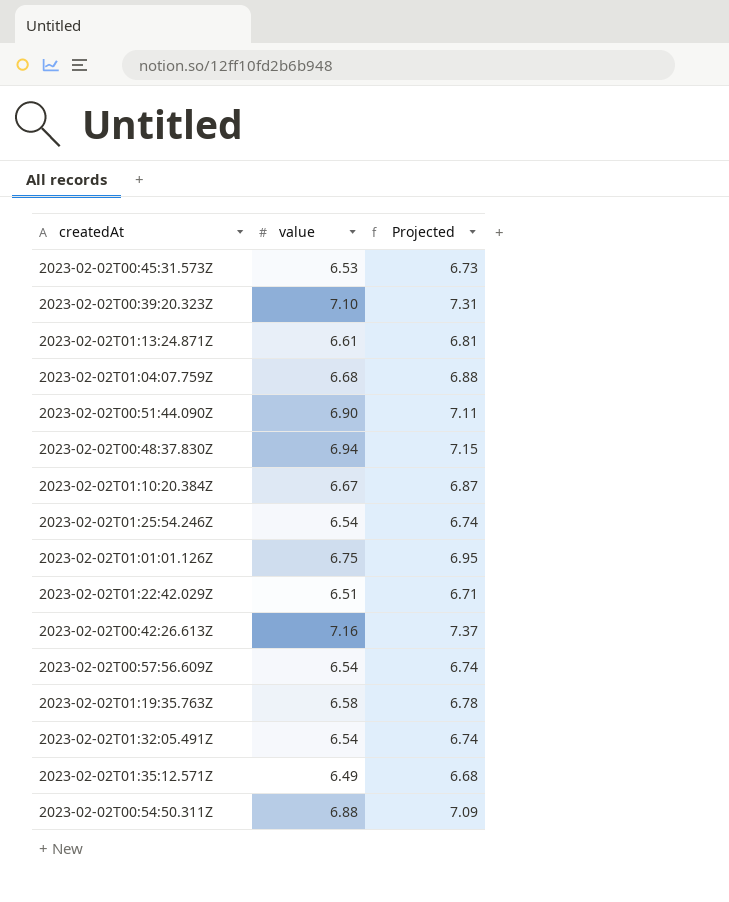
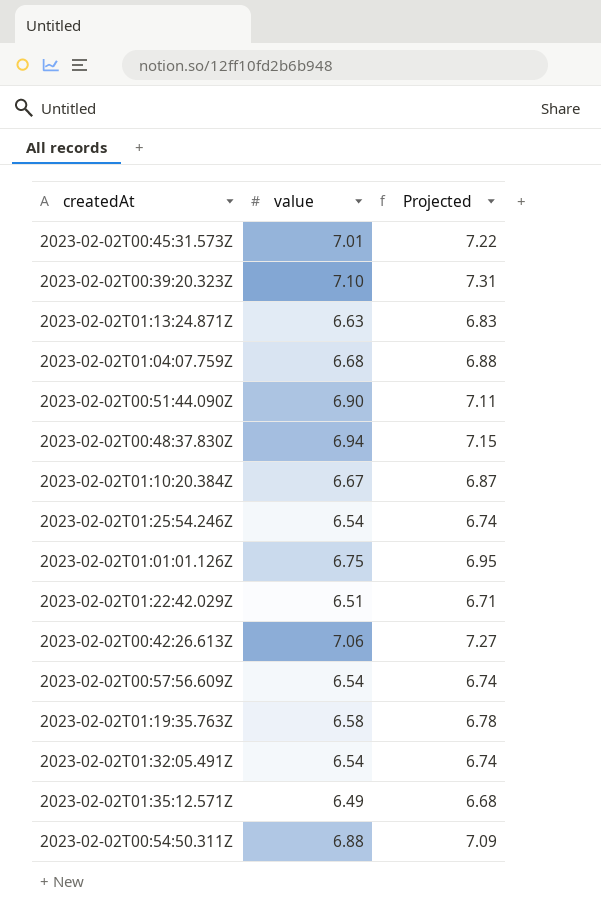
2023-02-02T00:45:31.573Z | value: 6.53 -> 7.01
2023-02-02T00:45:31.573Z | Projected: 6.73 -> 7.22
2023-02-02T01:13:24.871Z | value: 6.61 -> 6.63
2023-02-02T01:13:24.871Z | Projected: 6.81 -> 6.83
2023-02-02T00:42:26.613Z | value: 7.16 -> 7.06
2023-02-02T00:42:26.613Z | Projected: 7.37 -> 7.27

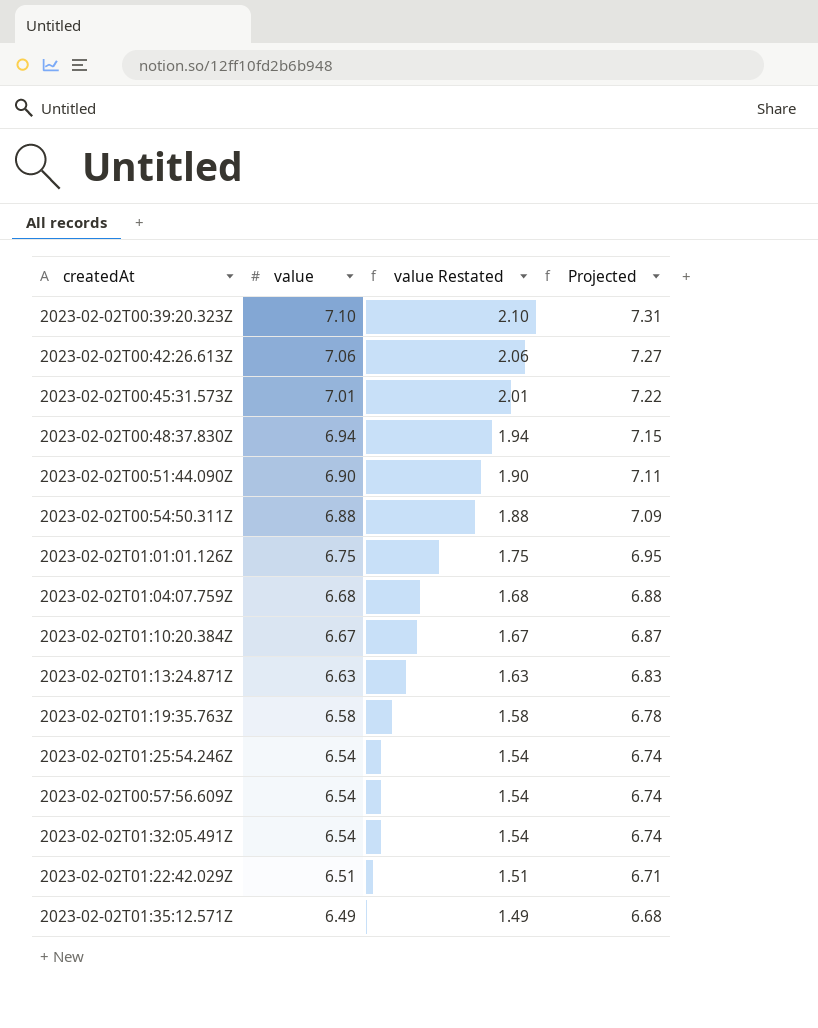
row order: none -> value descending
column value Restated | formula: none -> [value] - 5

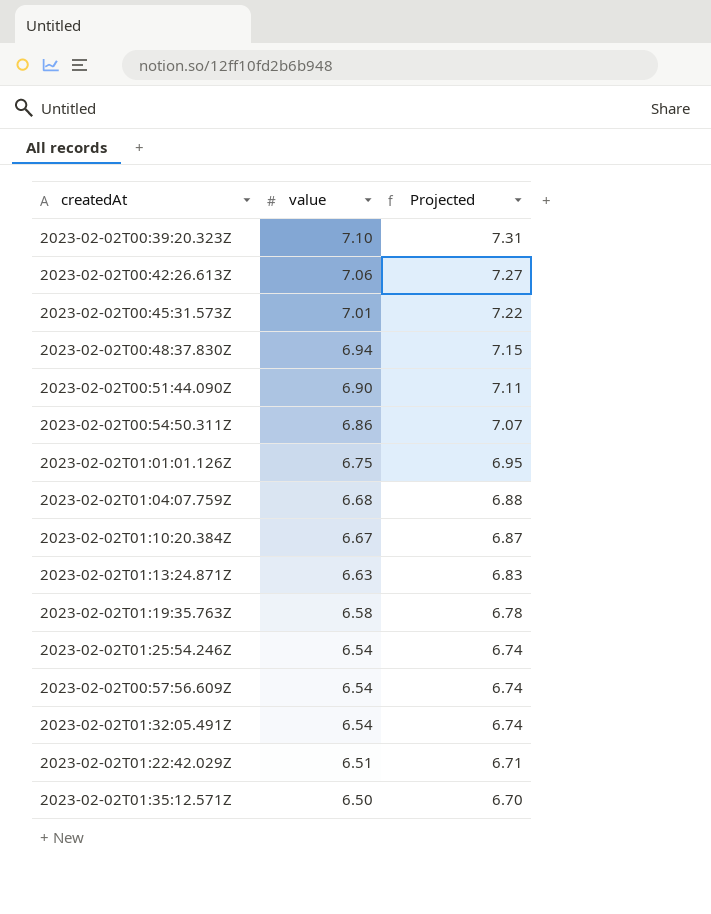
column value Restated | formula: [value] - 5 -> none
2023-02-02T00:54:50.311Z | value: 6.88 -> 6.86
2023-02-02T00:54:50.311Z | Projected: 7.09 -> 7.07
2023-02-02T01:35:12.571Z | value: 6.49 -> 6.50
2023-02-02T01:35:12.571Z | Projected: 6.68 -> 6.70

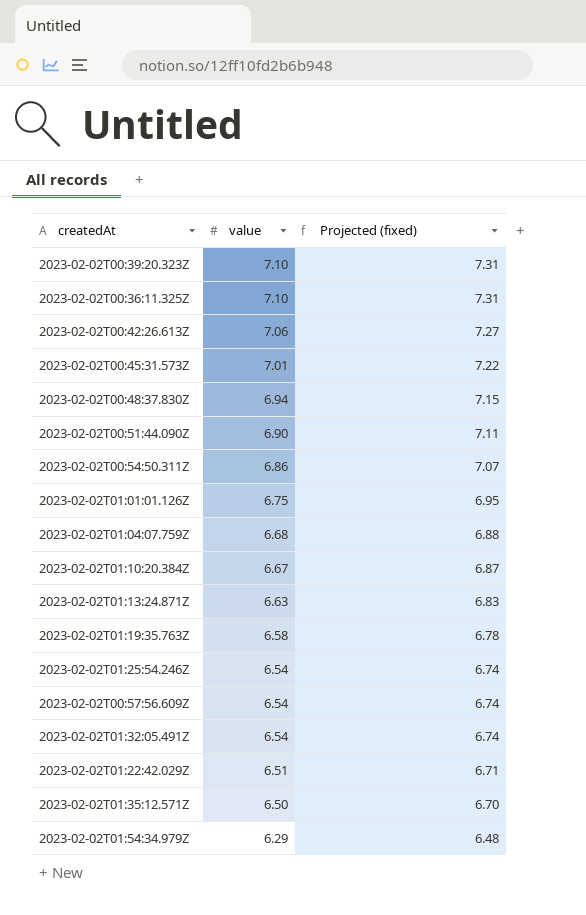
column name: Projected -> Projected (fixed)
row 2023-02-02T00:36:11.325Z: none -> 7.10 | 7.31
row 2023-02-02T01:54:34.979Z: none -> 6.29 | 6.48

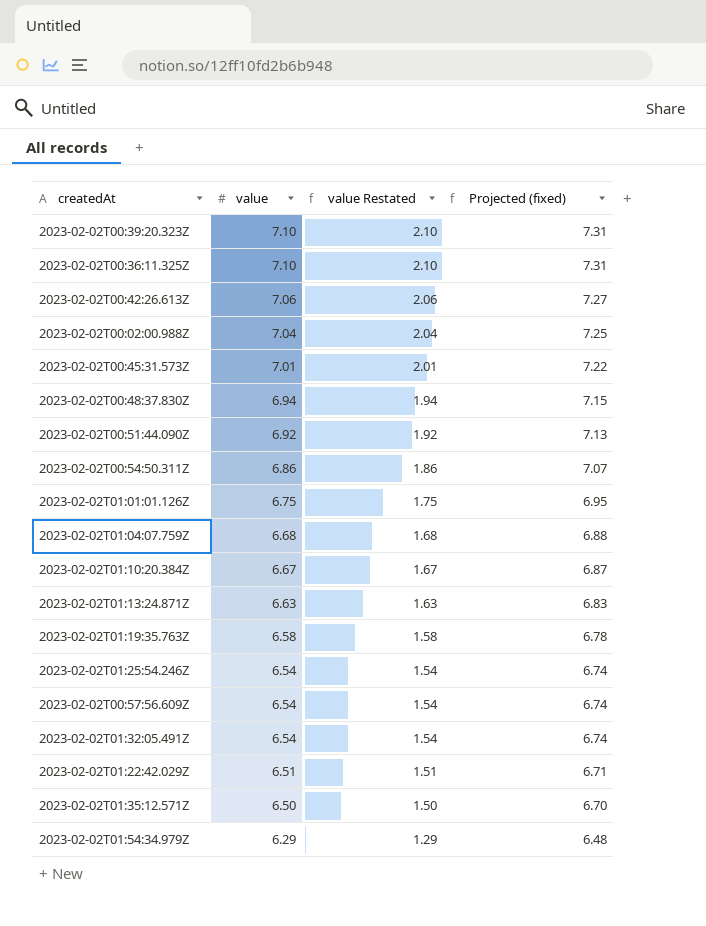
column value Restated | formula: none -> [value] - 5
row 2023-02-02T00:02:00.988Z: none -> 7.04 | 2.04 | 7.25
2023-02-02T00:51:44.090Z | value: 6.90 -> 6.92
2023-02-02T00:51:44.090Z | Projected (fixed): 7.11 -> 7.13

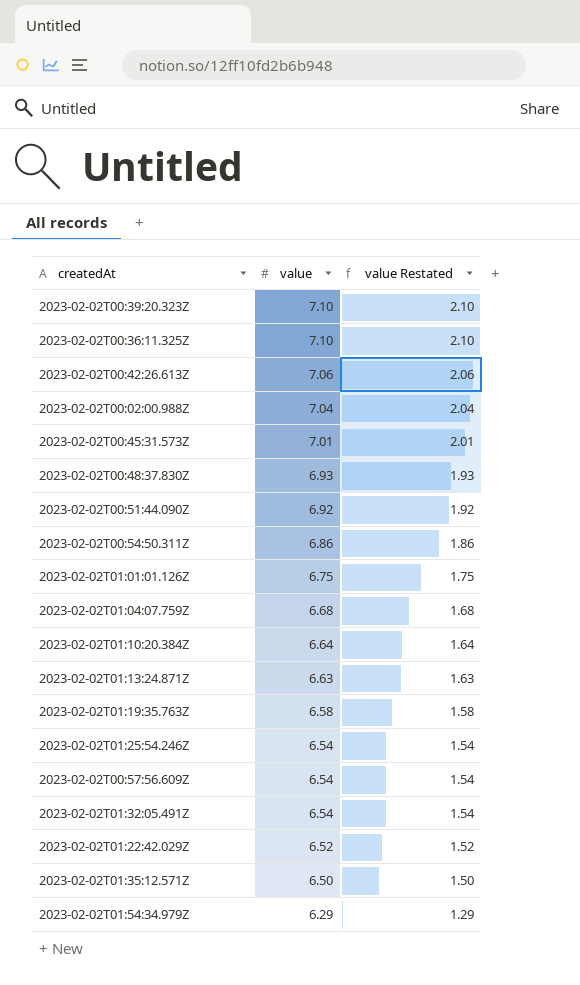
column Projected (fixed) | formula: [value] * 1.03 -> none
2023-02-02T00:48:37.830Z | value: 6.94 -> 6.93
2023-02-02T00:48:37.830Z | value Restated: 1.94 -> 1.93
2023-02-02T01:10:20.384Z | value: 6.67 -> 6.64
2023-02-02T01:10:20.384Z | value Restated: 1.67 -> 1.64
2023-02-02T01:22:42.029Z | value: 6.51 -> 6.52
2023-02-02T01:22:42.029Z | value Restated: 1.51 -> 1.52

